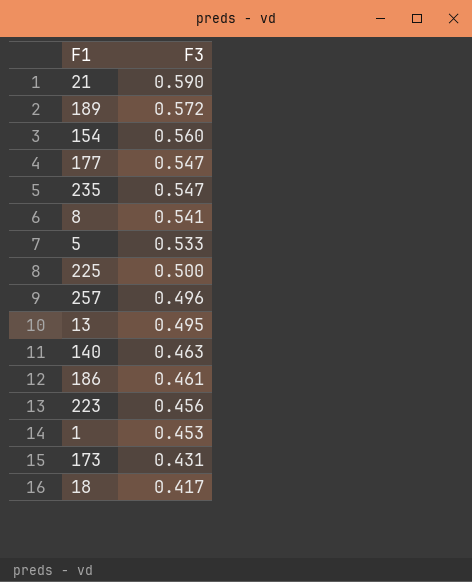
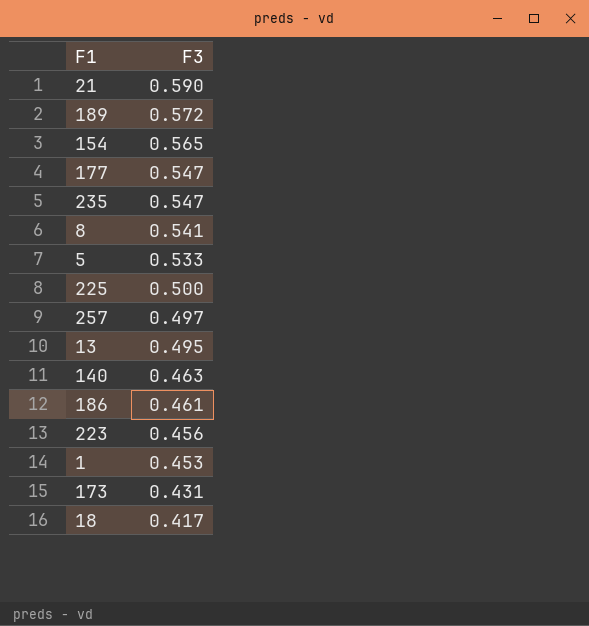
154 | F3: 0.560 -> 0.565
257 | F3: 0.496 -> 0.497

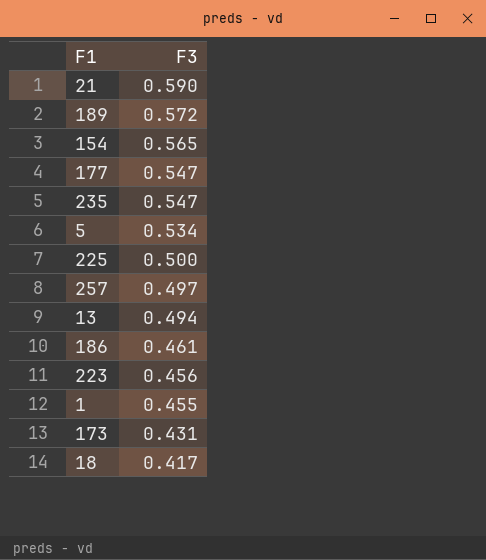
row 8: 0.541 -> none
row 140: 0.463 -> none
5 | F3: 0.533 -> 0.534
13 | F3: 0.495 -> 0.494
1 | F3: 0.453 -> 0.455

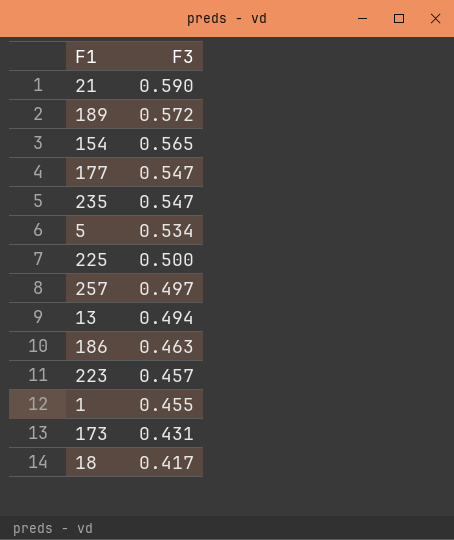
186 | F3: 0.461 -> 0.463
223 | F3: 0.456 -> 0.457

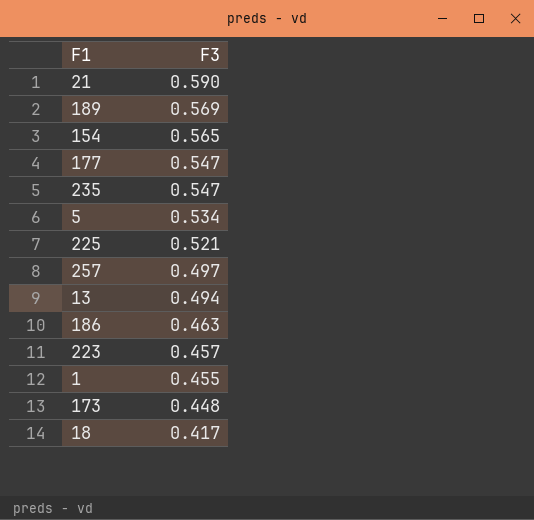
189 | F3: 0.572 -> 0.569
225 | F3: 0.500 -> 0.521
173 | F3: 0.431 -> 0.448

